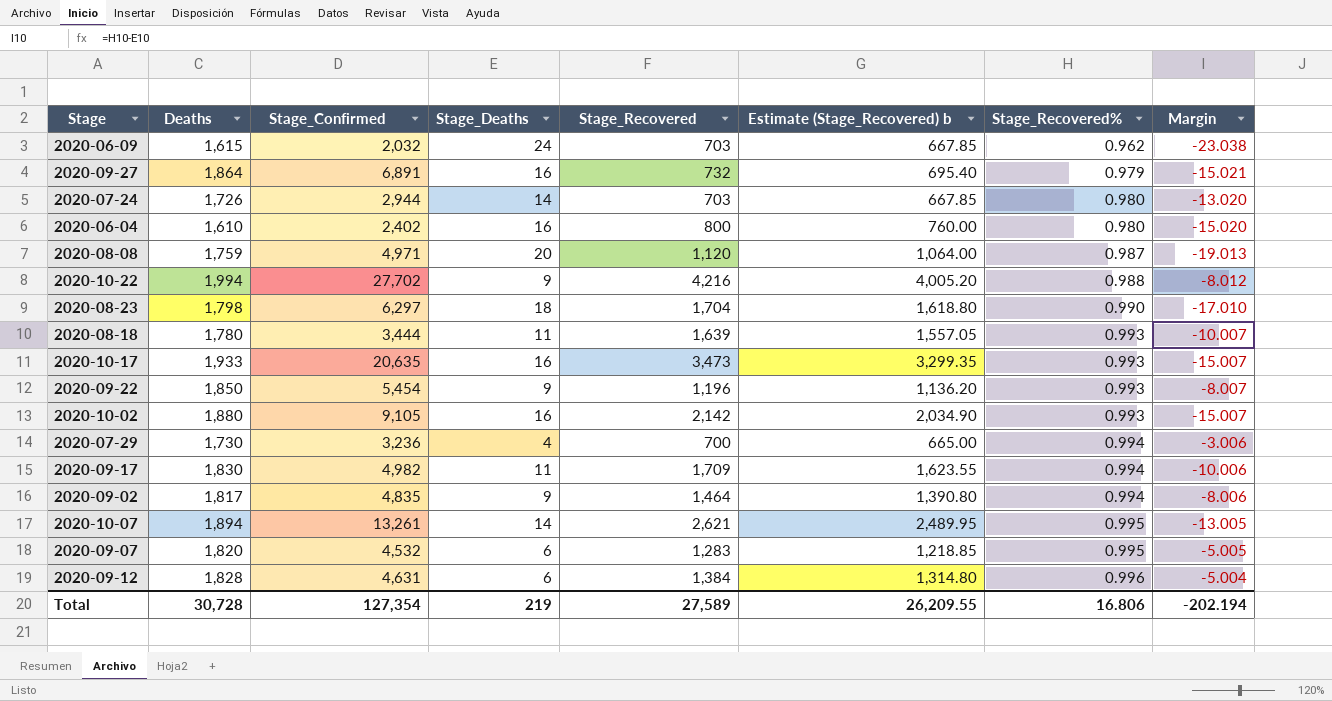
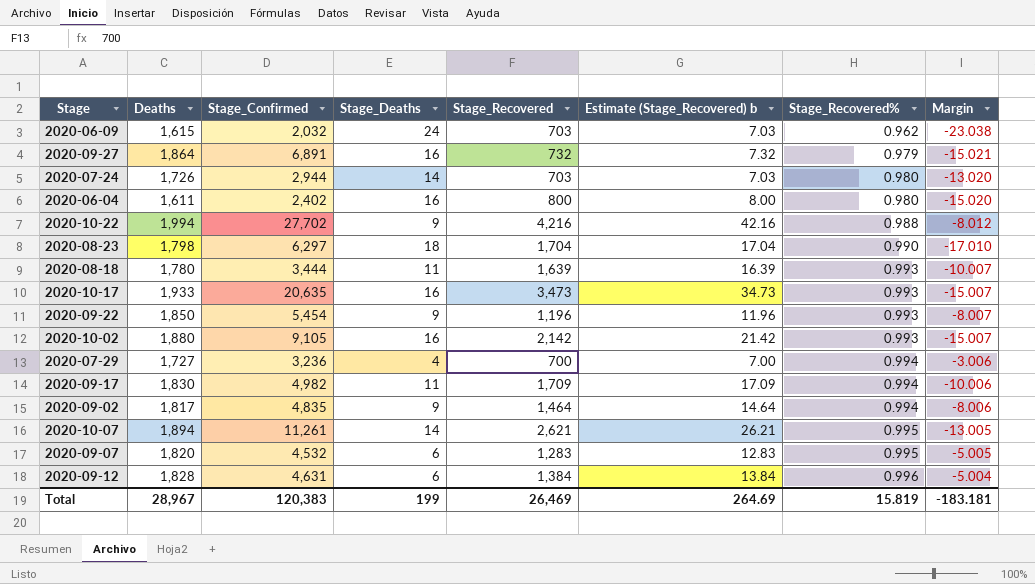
column Estimate (Stage_Recovered) b | formula: [Stage_Recovered] * 0.95 -> [Stage_Recovered] * 0.01
row 2020-08-08: 1,759 | 4,971 | 20 | 1,120 | 1,064.00 | 0.987 | -19.013 -> none
2020-06-04 | Deaths: 1,610 -> 1,611
2020-07-29 | Deaths: 1,730 -> 1,727
2020-10-07 | Stage_Confirmed: 13,261 -> 11,261
Total | Deaths: 30,728 -> 28,967
Total | Stage_Confirmed: 127,354 -> 120,383
Total | Stage_Deaths: 219 -> 199
Total | Stage_Recovered: 27,589 -> 26,469
Total | Estimate (Stage_Recovered) b: 26,209.55 -> 264.69
Total | Stage_Recovered%: 16.806 -> 15.819
Total | Margin: -202.194 -> -183.181

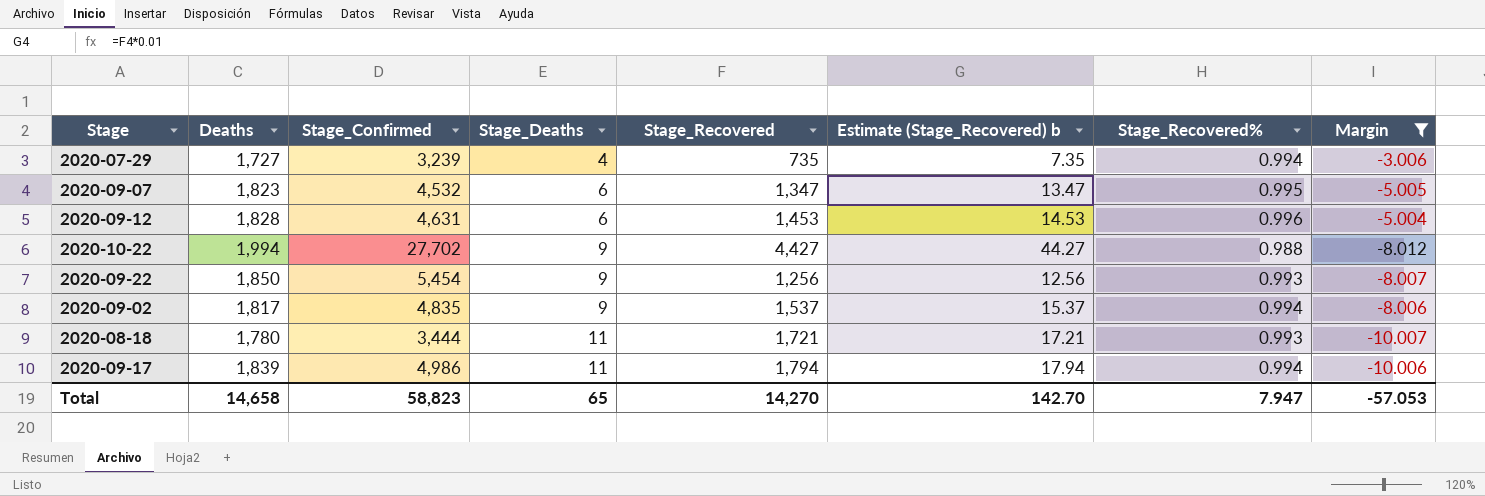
filter: none -> Margin >= -10.007
row order: Stage_Recovered% ascending -> Stage_Deaths ascending
2020-07-29 | Stage_Confirmed: 3,236 -> 3,239
2020-07-29 | Stage_Recovered: 700 -> 735
2020-07-29 | Estimate (Stage_Recovered) b: 7.00 -> 7.35
2020-09-07 | Deaths: 1,820 -> 1,823
2020-09-07 | Stage_Recovered: 1,283 -> 1,347
2020-09-07 | Estimate (Stage_Recovered) b: 12.83 -> 13.47
2020-09-12 | Stage_Recovered: 1,384 -> 1,453
2020-09-12 | Estimate (Stage_Recovered) b: 13.84 -> 14.53
2020-10-22 | Stage_Recovered: 4,216 -> 4,427
2020-10-22 | Estimate (Stage_Recovered) b: 42.16 -> 44.27
2020-09-22 | Stage_Recovered: 1,196 -> 1,256
2020-09-22 | Estimate (Stage_Recovered) b: 11.96 -> 12.56
2020-09-02 | Stage_Recovered: 1,464 -> 1,537
2020-09-02 | Estimate (Stage_Recovered) b: 14.64 -> 15.37
2020-08-18 | Stage_Recovered: 1,639 -> 1,721
2020-08-18 | Estimate (Stage_Recovered) b: 16.39 -> 17.21
2020-09-17 | Deaths: 1,830 -> 1,839
2020-09-17 | Stage_Confirmed: 4,982 -> 4,986
2020-09-17 | Stage_Recovered: 1,709 -> 1,794
2020-09-17 | Estimate (Stage_Recovered) b: 17.09 -> 17.94
Total | Deaths: 28,967 -> 14,658
Total | Stage_Confirmed: 120,383 -> 58,823
Total | Stage_Deaths: 199 -> 65
Total | Stage_Recovered: 26,469 -> 14,270
Total | Estimate (Stage_Recovered) b: 264.69 -> 142.70
Total | Stage_Recovered%: 15.819 -> 7.947
Total | Margin: -183.181 -> -57.053

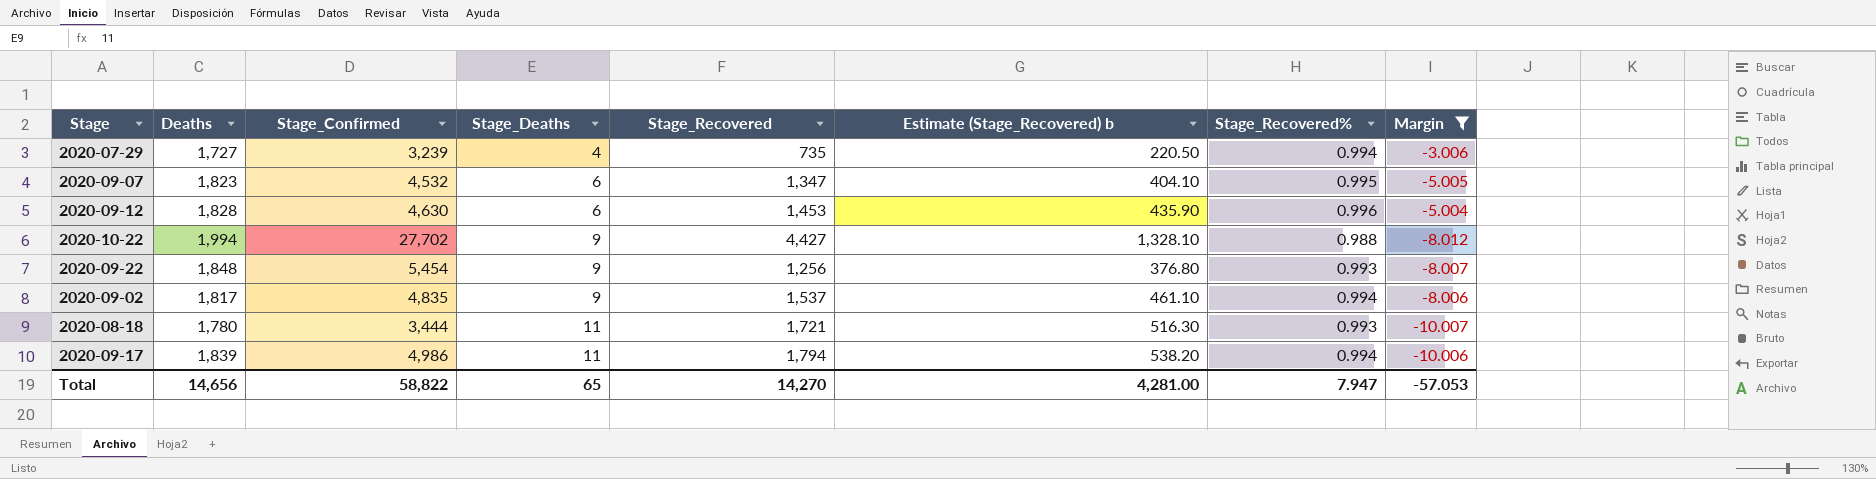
column Estimate (Stage_Recovered) b | formula: [Stage_Recovered] * 0.01 -> [Stage_Recovered] * 0.3
2020-09-12 | Stage_Confirmed: 4,631 -> 4,630
2020-09-22 | Deaths: 1,850 -> 1,848
Total | Deaths: 14,658 -> 14,656
Total | Stage_Confirmed: 58,823 -> 58,822
Total | Estimate (Stage_Recovered) b: 142.70 -> 4,281.00

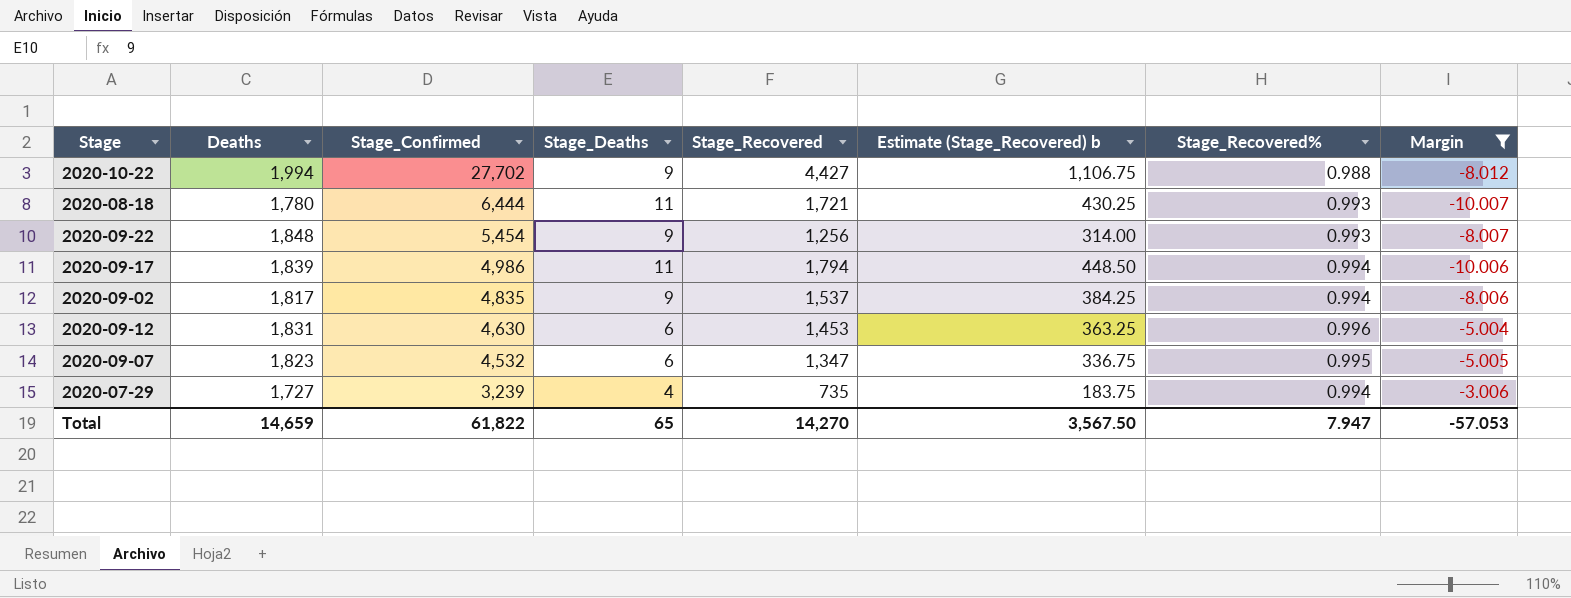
row order: Stage_Deaths ascending -> Stage_Confirmed descending
column Estimate (Stage_Recovered) b | formula: [Stage_Recovered] * 0.3 -> [Stage_Recovered] * 0.25
2020-08-18 | Stage_Confirmed: 3,444 -> 6,444
2020-09-12 | Deaths: 1,828 -> 1,831
Total | Deaths: 14,656 -> 14,659
Total | Stage_Confirmed: 58,822 -> 61,822
Total | Estimate (Stage_Recovered) b: 4,281.00 -> 3,567.50

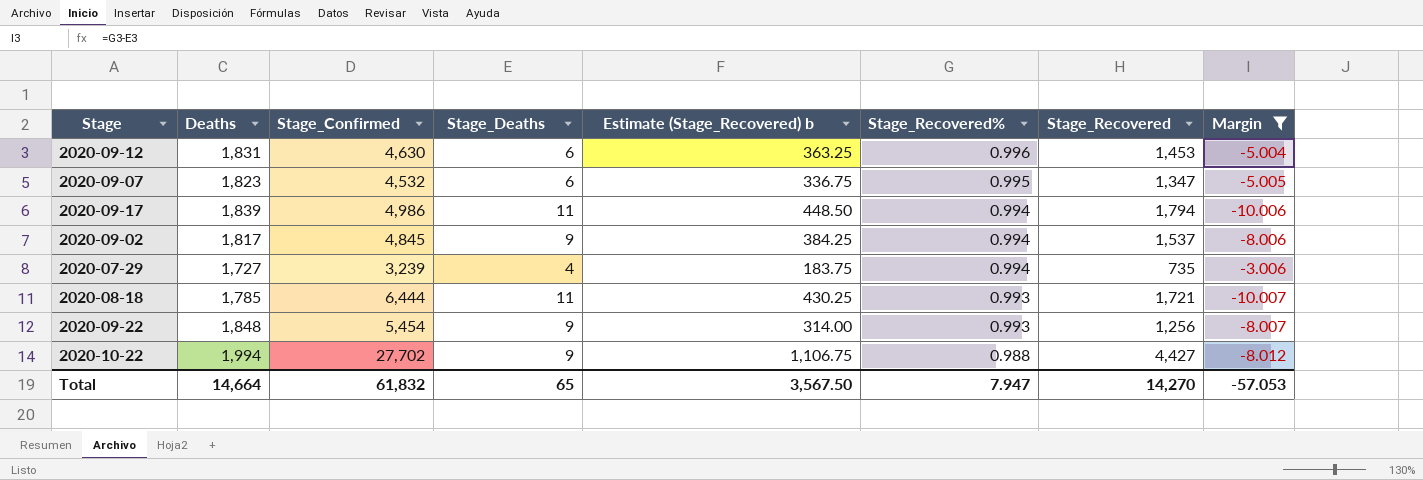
row order: Stage_Confirmed descending -> Stage_Recovered% descending
column Stage_Recovered | position: 5 -> 7
2020-09-02 | Stage_Confirmed: 4,835 -> 4,845
2020-08-18 | Deaths: 1,780 -> 1,785
Total | Deaths: 14,659 -> 14,664
Total | Stage_Confirmed: 61,822 -> 61,832

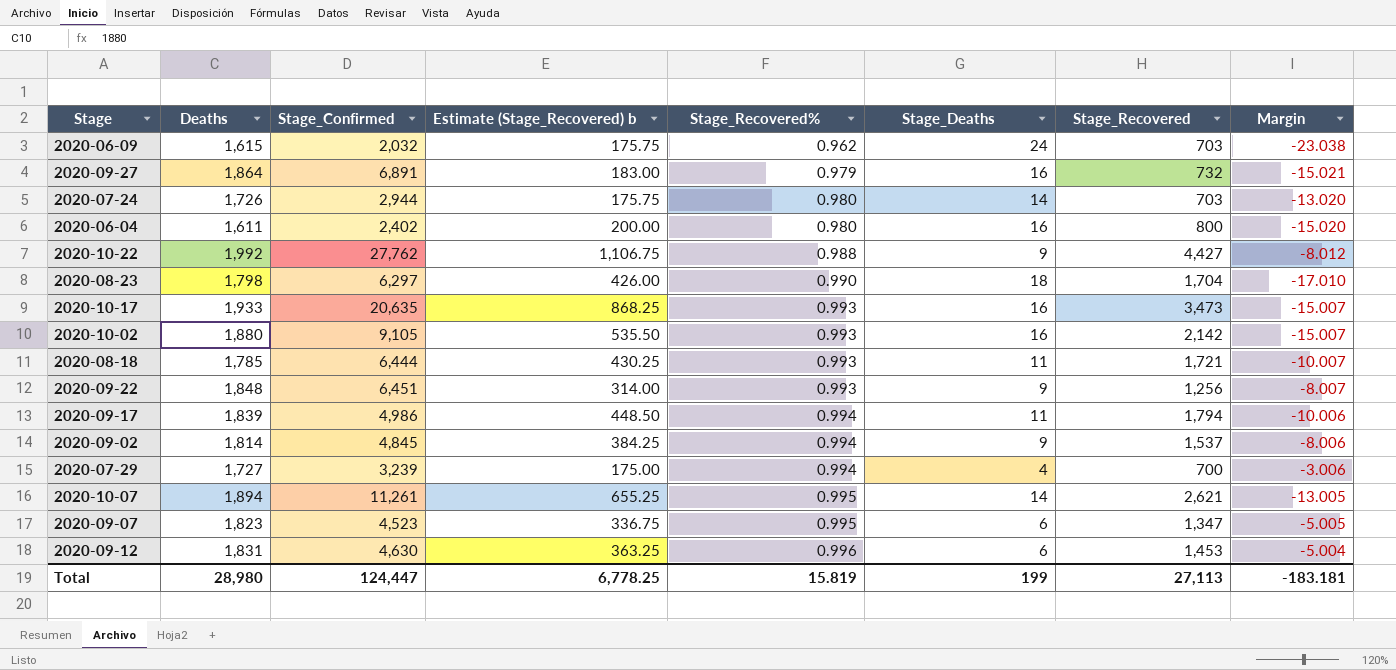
filter: Margin >= -10.007 -> none
row order: Stage_Recovered% descending -> Stage_Recovered% ascending
column Stage_Deaths | position: 4 -> 6
2020-10-22 | Deaths: 1,994 -> 1,992
2020-10-22 | Stage_Confirmed: 27,702 -> 27,762
2020-09-22 | Stage_Confirmed: 5,454 -> 6,451
2020-09-02 | Deaths: 1,817 -> 1,814
2020-07-29 | Estimate (Stage_Recovered) b: 183.75 -> 175.00
2020-07-29 | Stage_Recovered: 735 -> 700
2020-09-07 | Stage_Confirmed: 4,532 -> 4,523
Total | Deaths: 14,664 -> 28,980
Total | Stage_Confirmed: 61,832 -> 124,447
Total | Estimate (Stage_Recovered) b: 3,567.50 -> 6,778.25
Total | Stage_Recovered%: 7.947 -> 15.819
Total | Stage_Deaths: 65 -> 199
Total | Stage_Recovered: 14,270 -> 27,113
Total | Margin: -57.053 -> -183.181

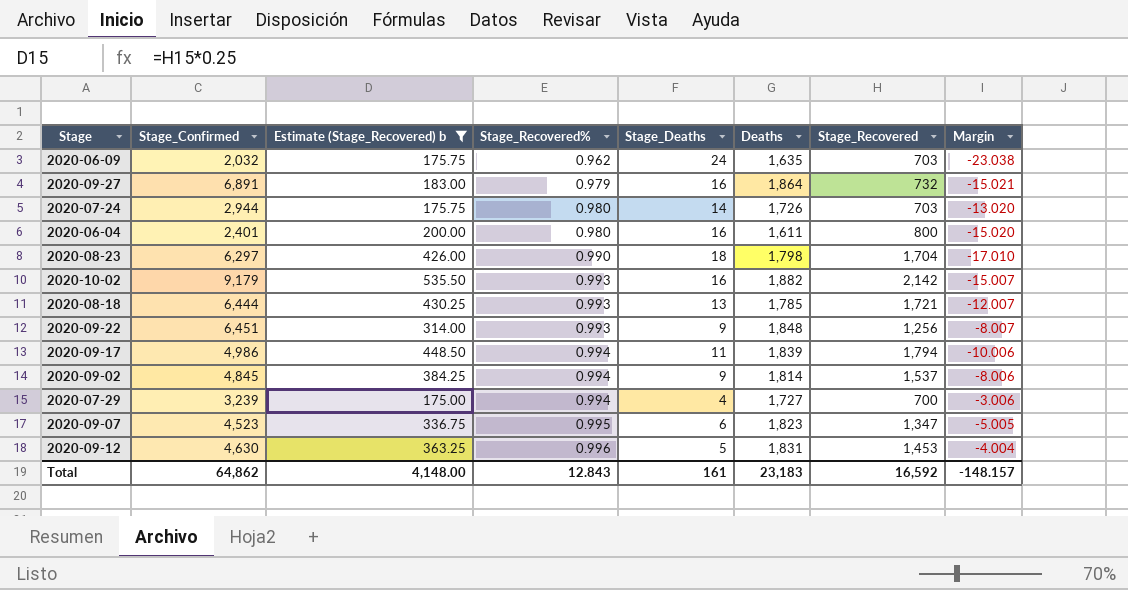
filter: none -> Estimate (Stage_Recovered) b <= 535.50
column Deaths | position: 2 -> 6
2020-06-09 | Deaths: 1,615 -> 1,635
2020-06-04 | Stage_Confirmed: 2,402 -> 2,401
2020-10-02 | Stage_Confirmed: 9,105 -> 9,179
2020-10-02 | Deaths: 1,880 -> 1,882
2020-08-18 | Stage_Deaths: 11 -> 13
2020-08-18 | Margin: -10.007 -> -12.007
2020-09-12 | Stage_Deaths: 6 -> 5
2020-09-12 | Margin: -5.004 -> -4.004
Total | Stage_Confirmed: 124,447 -> 64,862
Total | Estimate (Stage_Recovered) b: 6,778.25 -> 4,148.00
Total | Stage_Recovered%: 15.819 -> 12.843
Total | Stage_Deaths: 199 -> 161
Total | Deaths: 28,980 -> 23,183
Total | Stage_Recovered: 27,113 -> 16,592
Total | Margin: -183.181 -> -148.157

